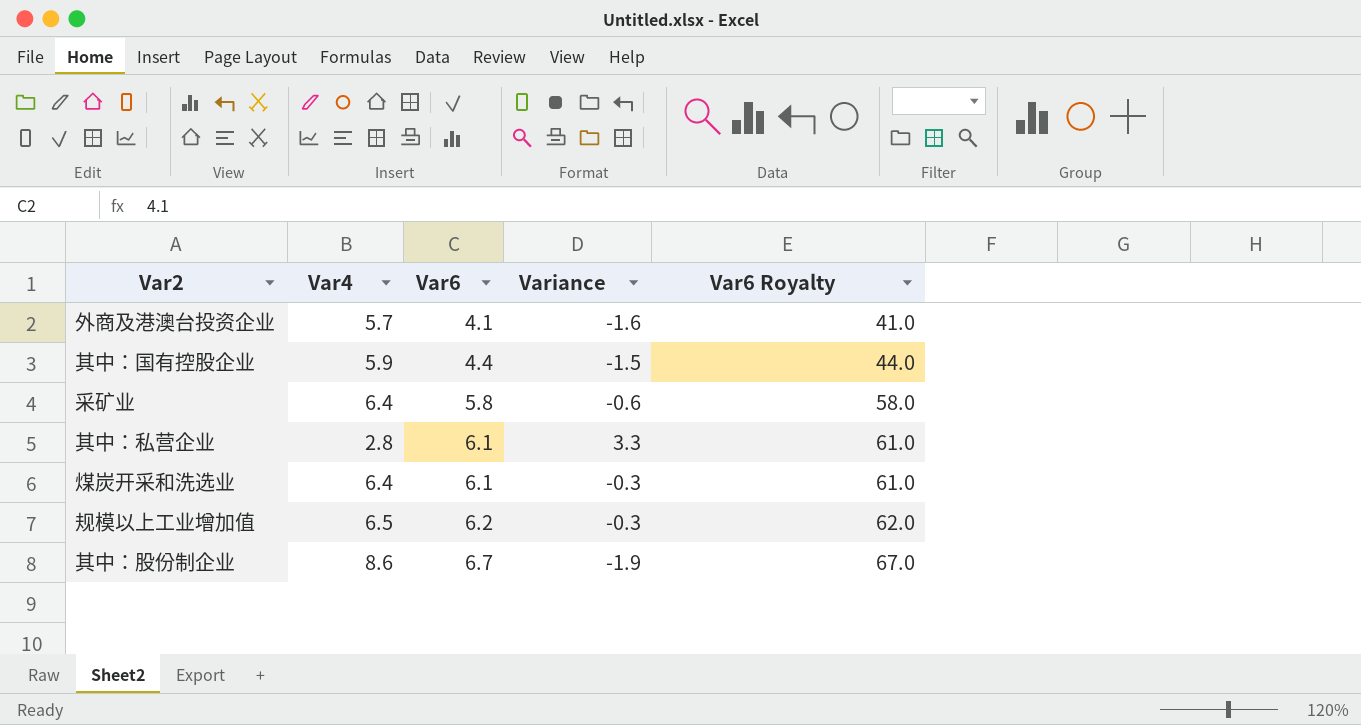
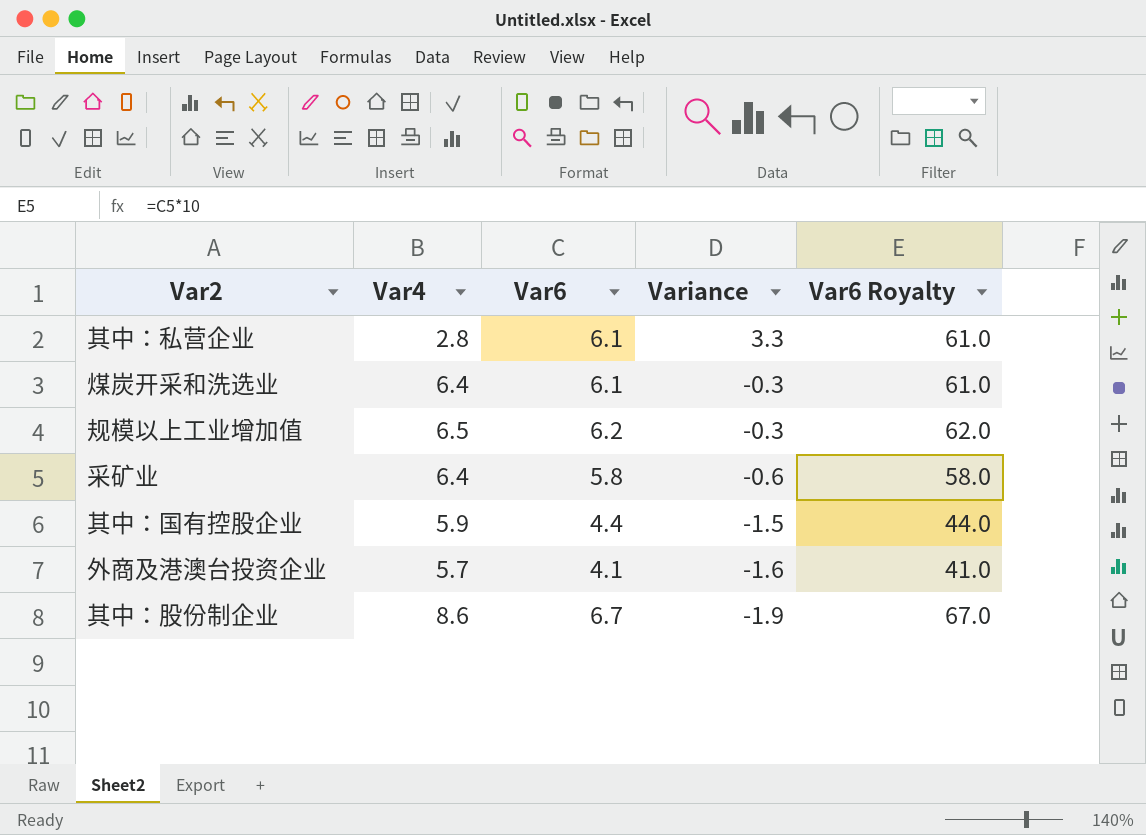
row order: Var6 ascending -> Variance descending

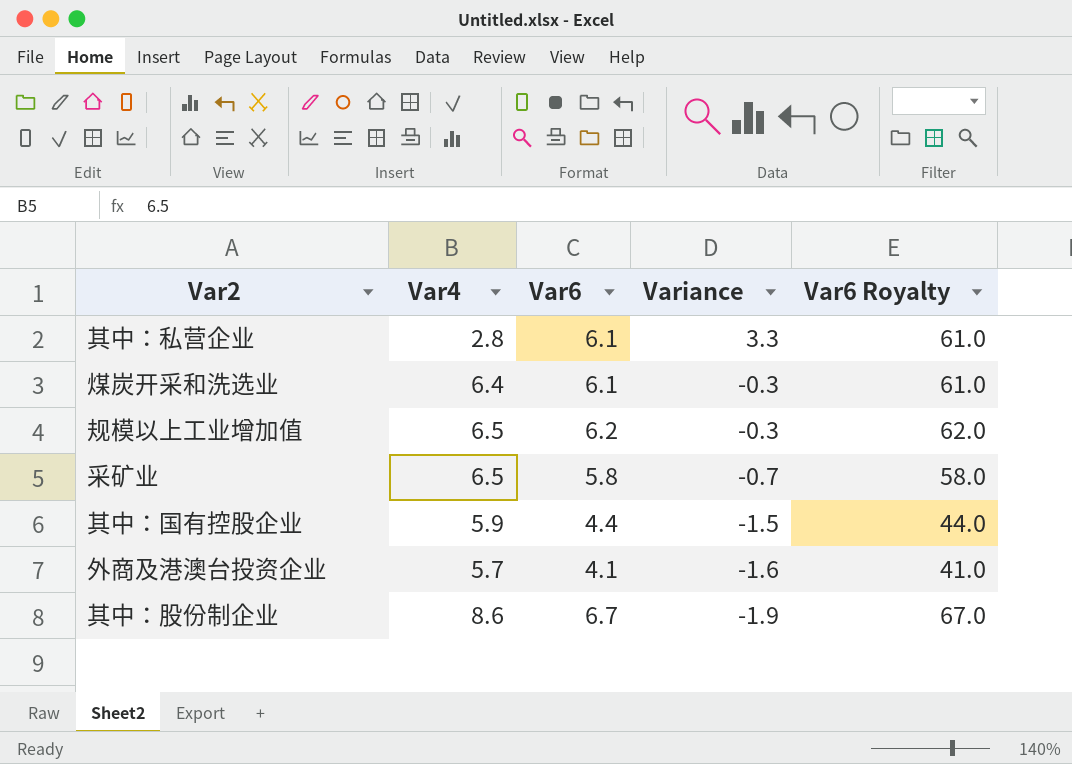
采矿业 | Var4: 6.4 -> 6.5
采矿业 | Variance: -0.6 -> -0.7

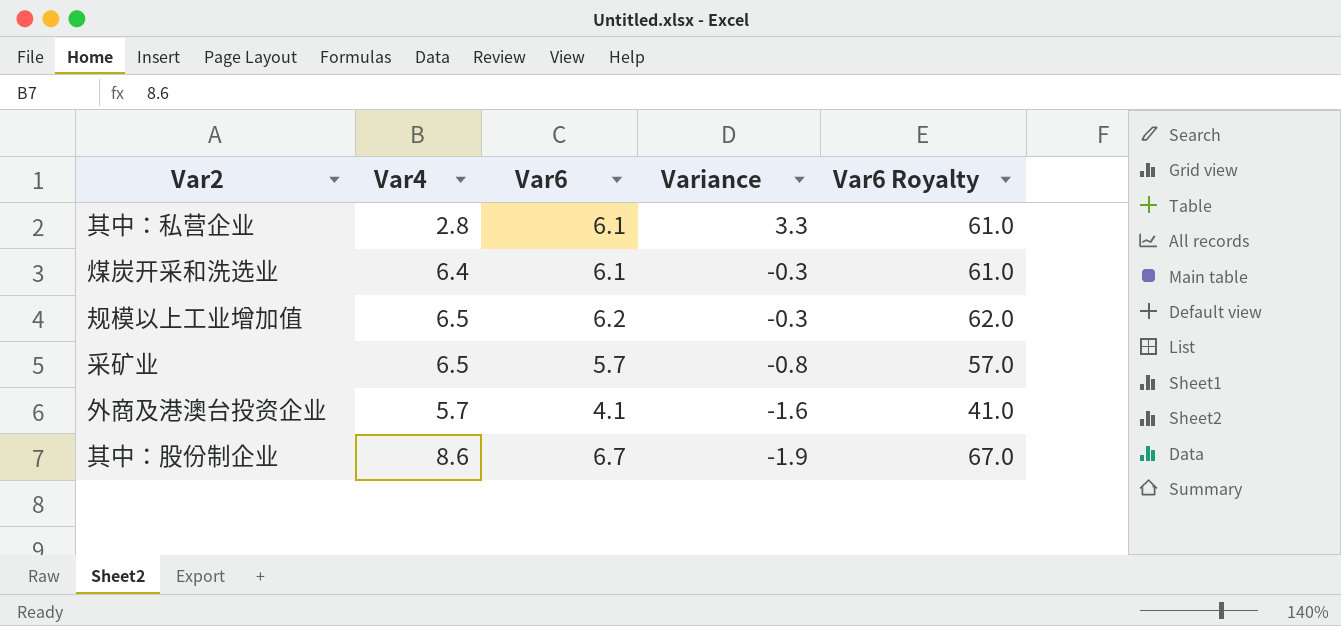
row 其中：国有控股企业: 5.9 | 4.4 | -1.5 | 44.0 -> none
采矿业 | Var6: 5.8 -> 5.7
采矿业 | Variance: -0.7 -> -0.8
采矿业 | Var6 Royalty: 58.0 -> 57.0

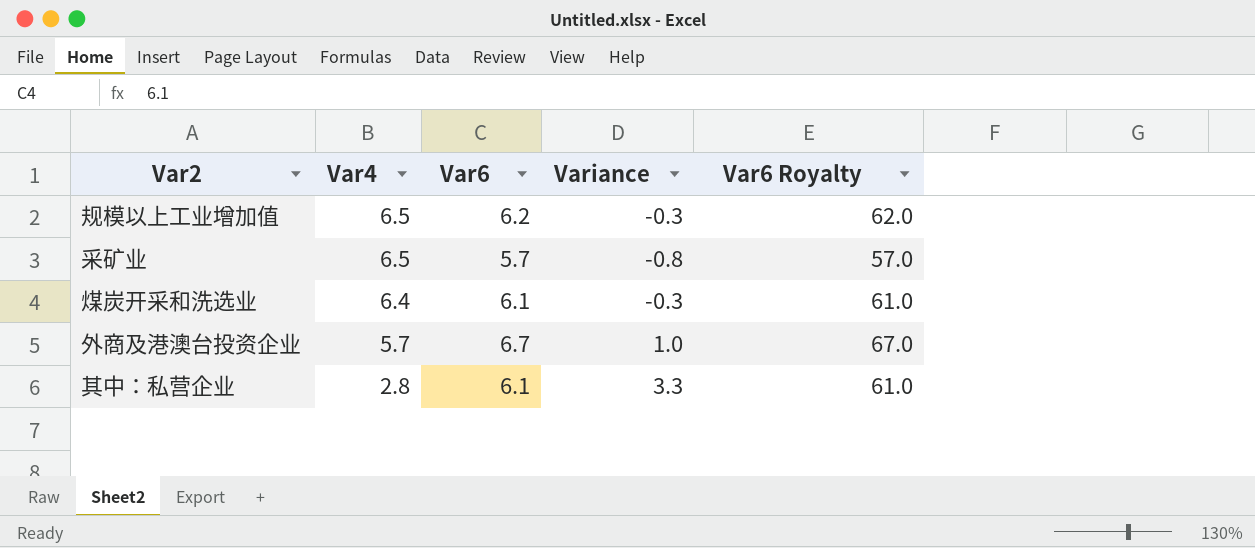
row order: Variance descending -> Var4 descending
row 其中：股份制企业: 8.6 | 6.7 | -1.9 | 67.0 -> none
外商及港澳台投资企业 | Var6: 4.1 -> 6.7
外商及港澳台投资企业 | Variance: -1.6 -> 1.0
外商及港澳台投资企业 | Var6 Royalty: 41.0 -> 67.0

